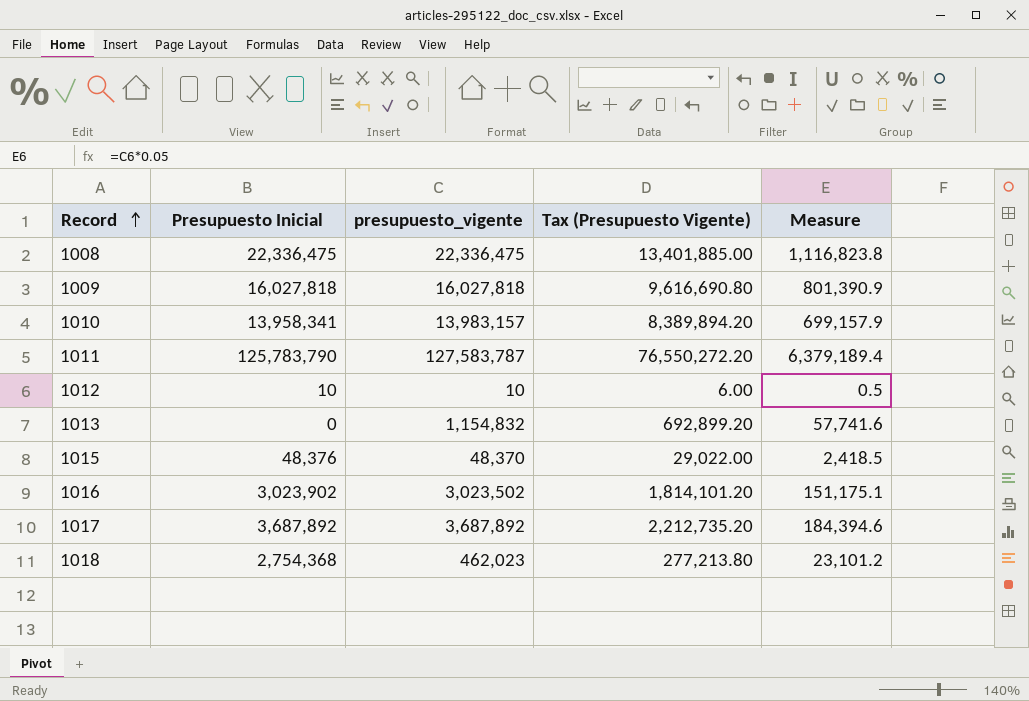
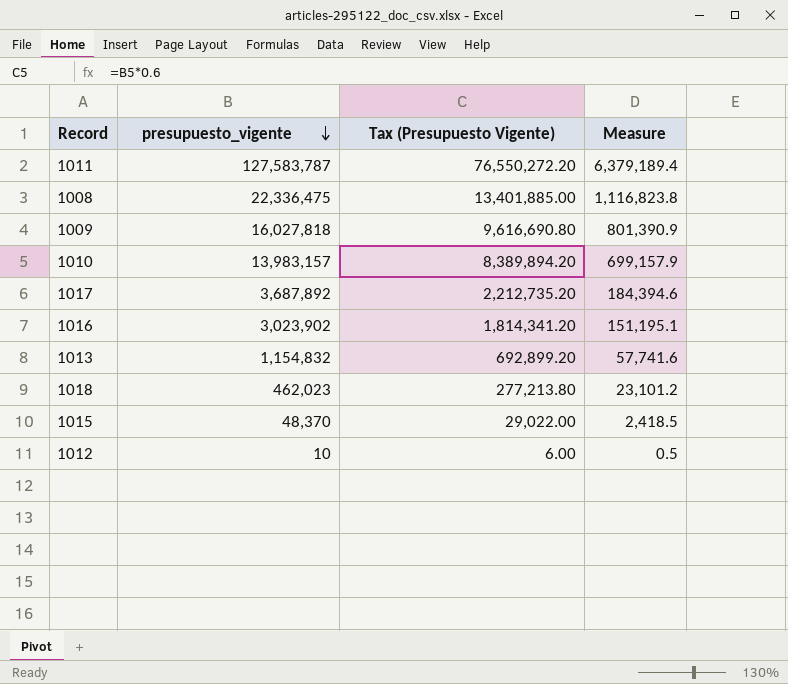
row order: Record ascending -> presupuesto_vigente descending
column Presupuesto Inicial | position: 2 -> none
1016 | presupuesto_vigente: 3,023,502 -> 3,023,902
1016 | Tax (Presupuesto Vigente): 1,814,101.20 -> 1,814,341.20
1016 | Measure: 151,175.1 -> 151,195.1

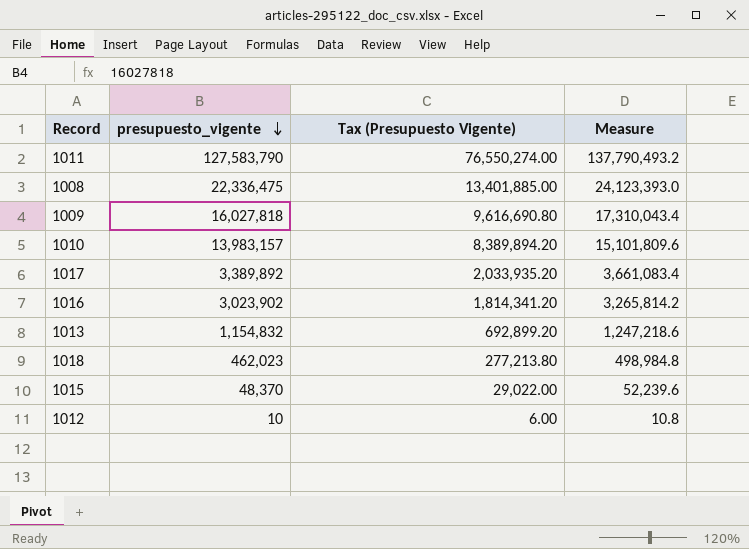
column Measure | formula: [presupuesto_vigente] * 0.05 -> [presupuesto_vigente] * 1.08
1011 | presupuesto_vigente: 127,583,787 -> 127,583,790
1011 | Tax (Presupuesto Vigente): 76,550,272.20 -> 76,550,274.00
1017 | presupuesto_vigente: 3,687,892 -> 3,389,892
1017 | Tax (Presupuesto Vigente): 2,212,735.20 -> 2,033,935.20

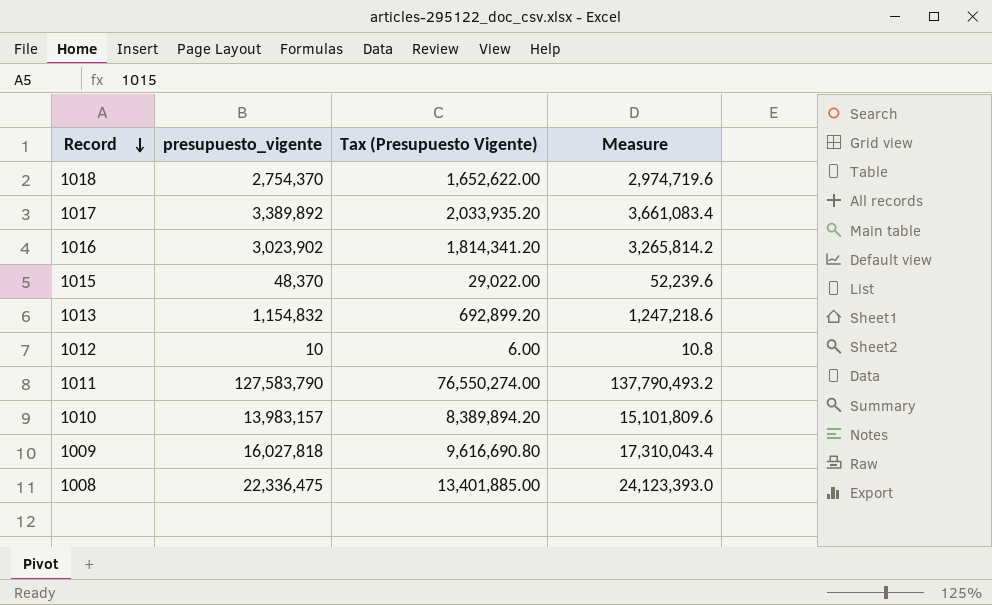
row order: presupuesto_vigente descending -> Record descending
1018 | presupuesto_vigente: 462,023 -> 2,754,370
1018 | Tax (Presupuesto Vigente): 277,213.80 -> 1,652,622.00
1018 | Measure: 498,984.8 -> 2,974,719.6

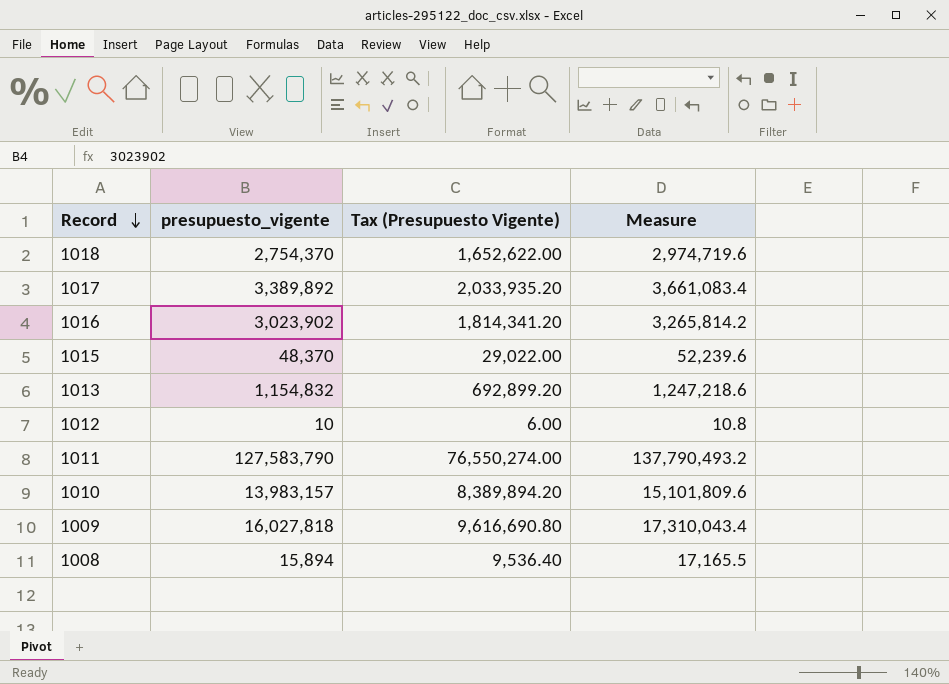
1008 | presupuesto_vigente: 22,336,475 -> 15,894
1008 | Tax (Presupuesto Vigente): 13,401,885.00 -> 9,536.40
1008 | Measure: 24,123,393.0 -> 17,165.5

